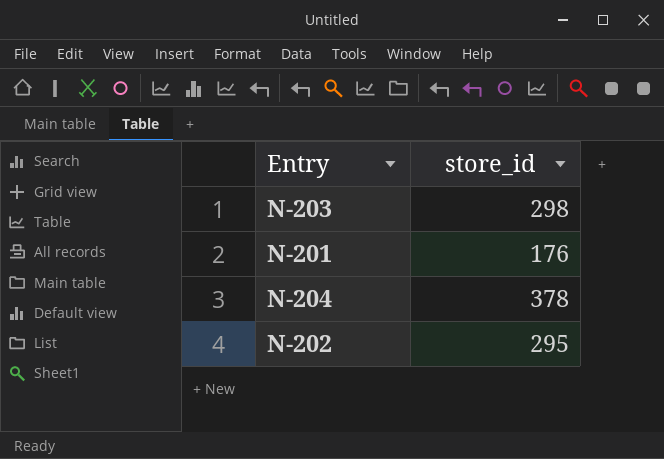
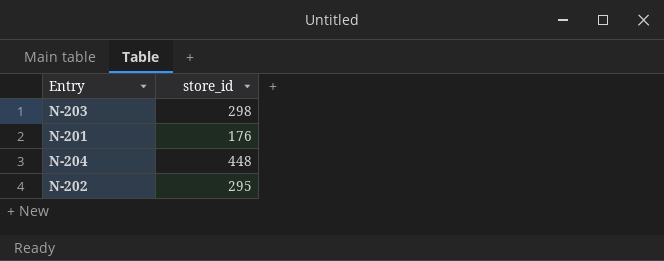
N-204 | store_id: 378 -> 448

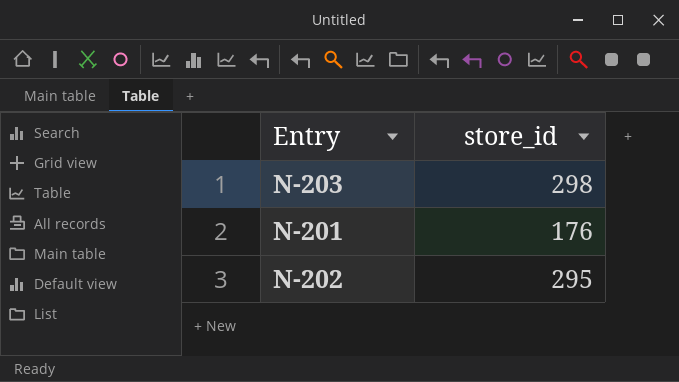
row N-204: 448 -> none

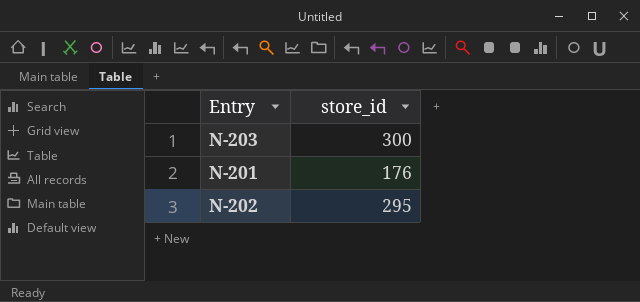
N-203 | store_id: 298 -> 300

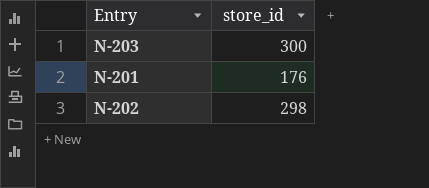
N-202 | store_id: 295 -> 298

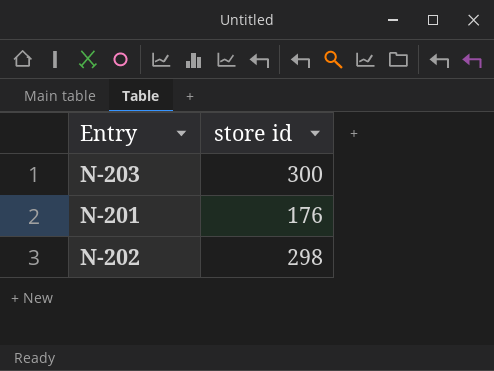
column name: store_id -> store id

